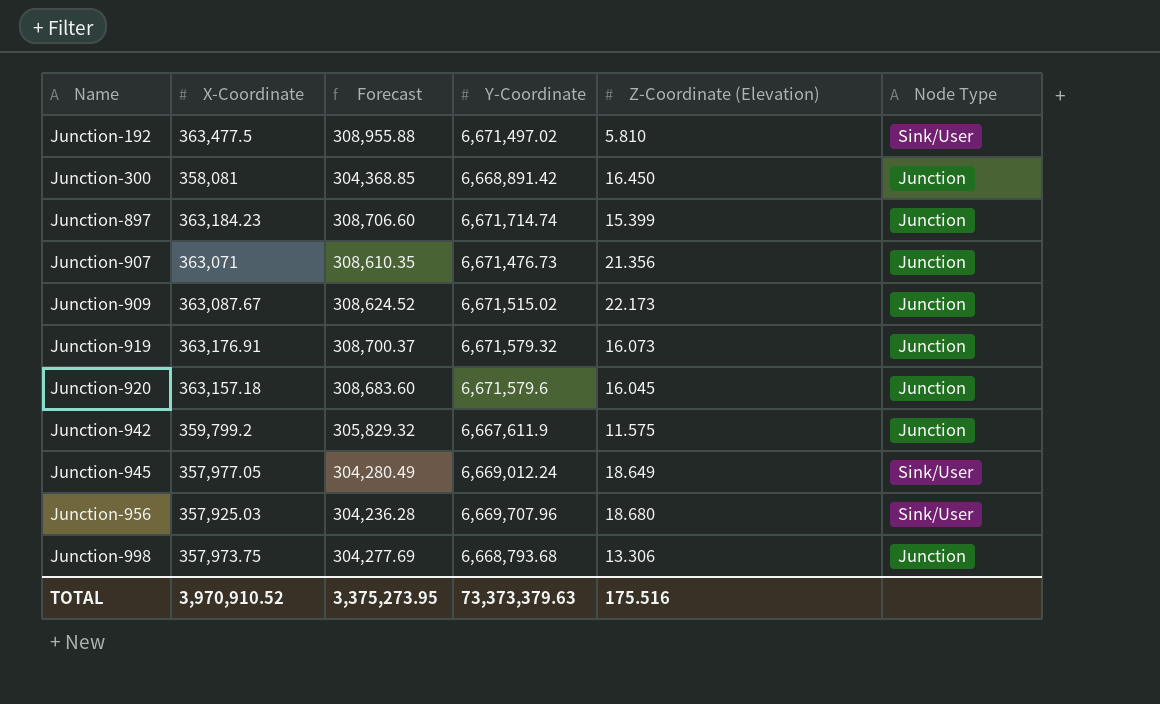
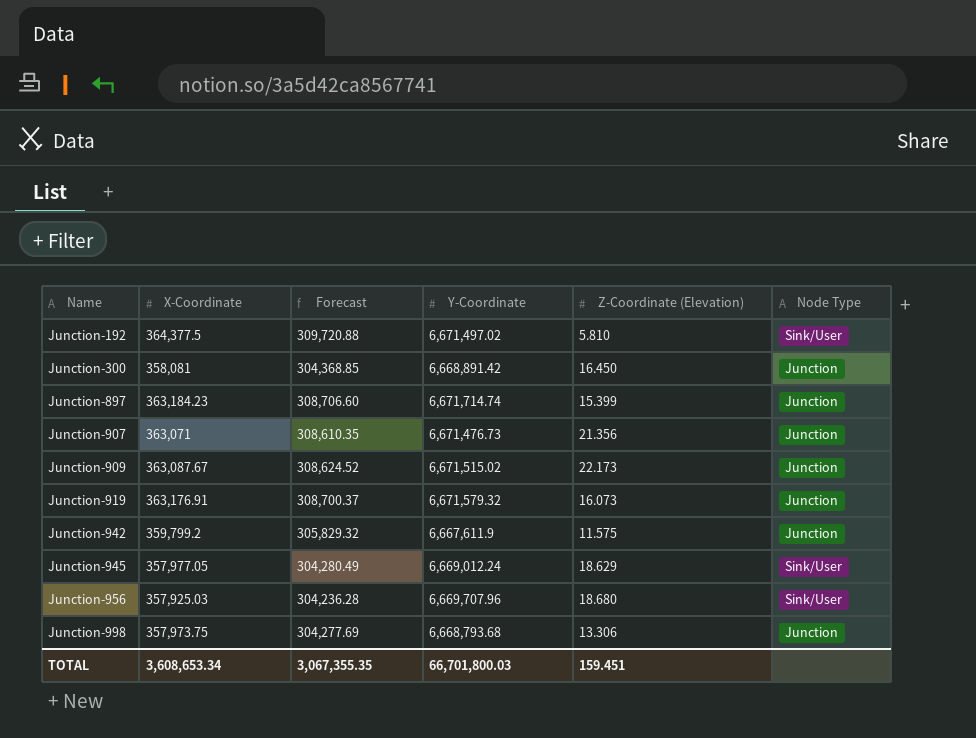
row Junction-920: 363,157.18 | 308,683.60 | 6,671,579.6 | 16.045 | Junction -> none
Junction-192 | X-Coordinate: 363,477.5 -> 364,377.5
Junction-192 | Forecast: 308,955.88 -> 309,720.88
Junction-945 | Z-Coordinate (Elevation): 18.649 -> 18.629
TOTAL | X-Coordinate: 3,970,910.52 -> 3,608,653.34
TOTAL | Forecast: 3,375,273.95 -> 3,067,355.35
TOTAL | Y-Coordinate: 73,373,379.63 -> 66,701,800.03
TOTAL | Z-Coordinate (Elevation): 175.516 -> 159.451

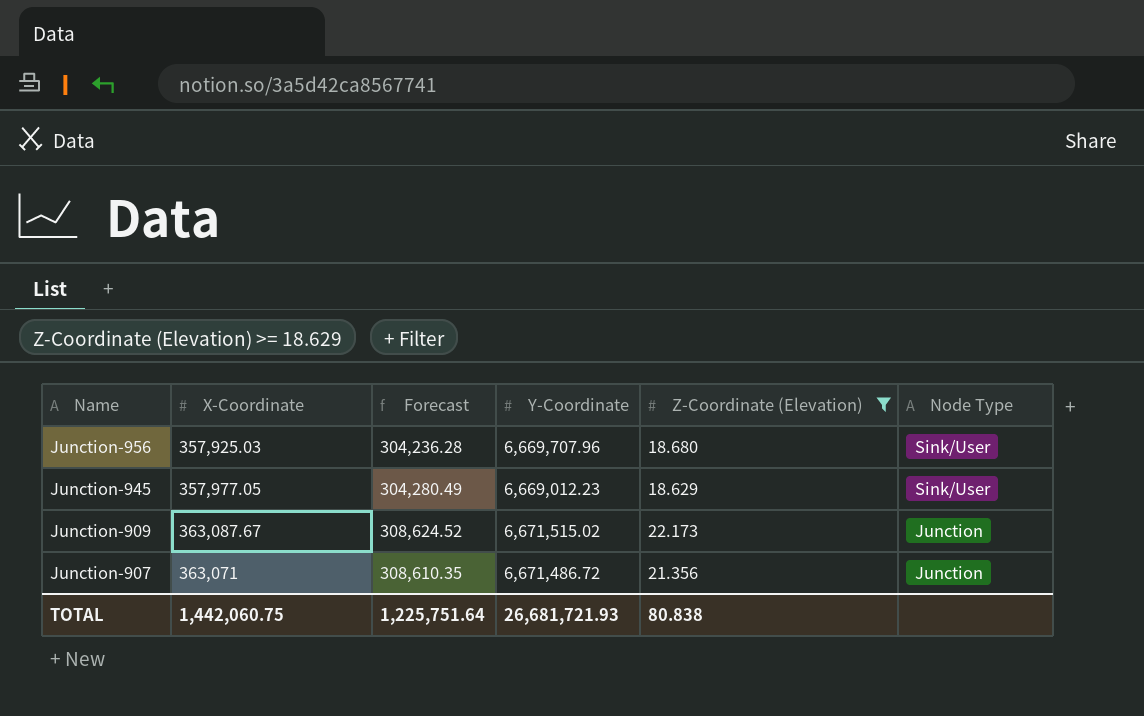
filter: none -> Z-Coordinate (Elevation) >= 18.629
row order: Name ascending -> Name descending
Junction-945 | Y-Coordinate: 6,669,012.24 -> 6,669,012.23
Junction-907 | Y-Coordinate: 6,671,476.73 -> 6,671,486.72
TOTAL | X-Coordinate: 3,608,653.34 -> 1,442,060.75
TOTAL | Forecast: 3,067,355.35 -> 1,225,751.64
TOTAL | Y-Coordinate: 66,701,800.03 -> 26,681,721.93
TOTAL | Z-Coordinate (Elevation): 159.451 -> 80.838

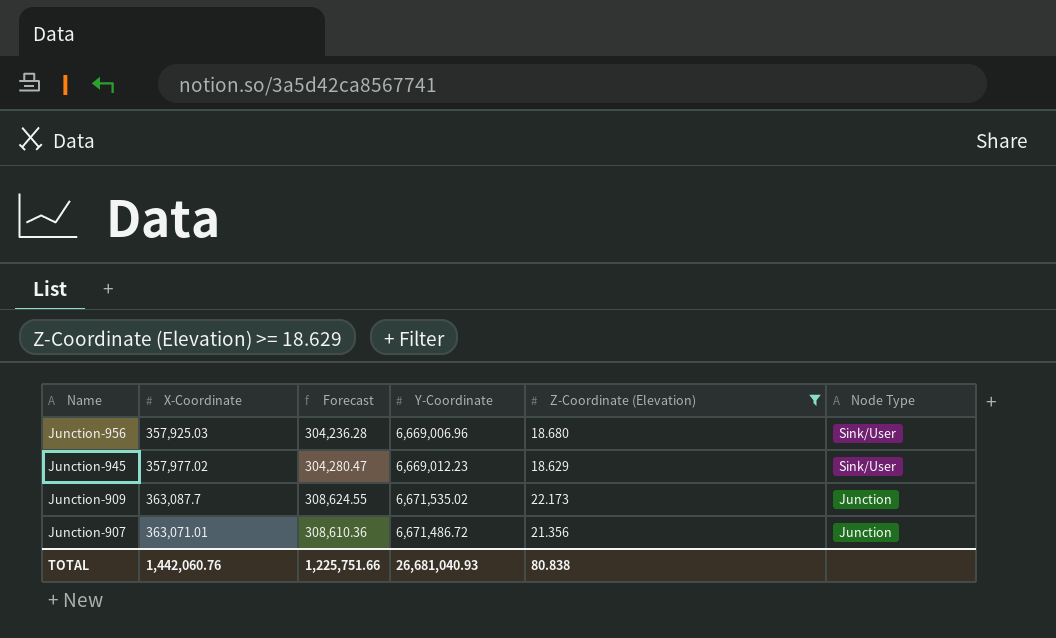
Junction-956 | Y-Coordinate: 6,669,707.96 -> 6,669,006.96
Junction-945 | X-Coordinate: 357,977.05 -> 357,977.02
Junction-945 | Forecast: 304,280.49 -> 304,280.47
Junction-909 | X-Coordinate: 363,087.67 -> 363,087.7
Junction-909 | Forecast: 308,624.52 -> 308,624.55
Junction-909 | Y-Coordinate: 6,671,515.02 -> 6,671,535.02
Junction-907 | X-Coordinate: 363,071 -> 363,071.01
Junction-907 | Forecast: 308,610.35 -> 308,610.36
TOTAL | X-Coordinate: 1,442,060.75 -> 1,442,060.76
TOTAL | Forecast: 1,225,751.64 -> 1,225,751.66
TOTAL | Y-Coordinate: 26,681,721.93 -> 26,681,040.93

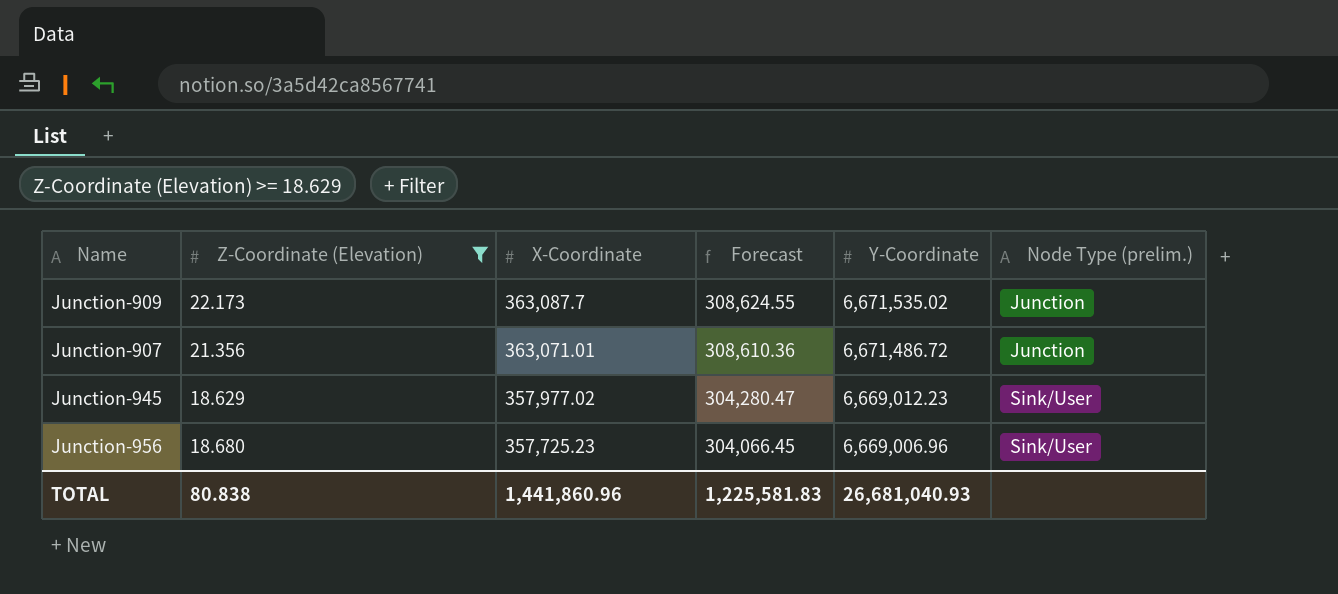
row order: Name descending -> X-Coordinate descending
column Z-Coordinate (Elevation) | position: 5 -> 2
column name: Node Type -> Node Type (prelim.)
Junction-956 | X-Coordinate: 357,925.03 -> 357,725.23
Junction-956 | Forecast: 304,236.28 -> 304,066.45
TOTAL | X-Coordinate: 1,442,060.76 -> 1,441,860.96
TOTAL | Forecast: 1,225,751.66 -> 1,225,581.83

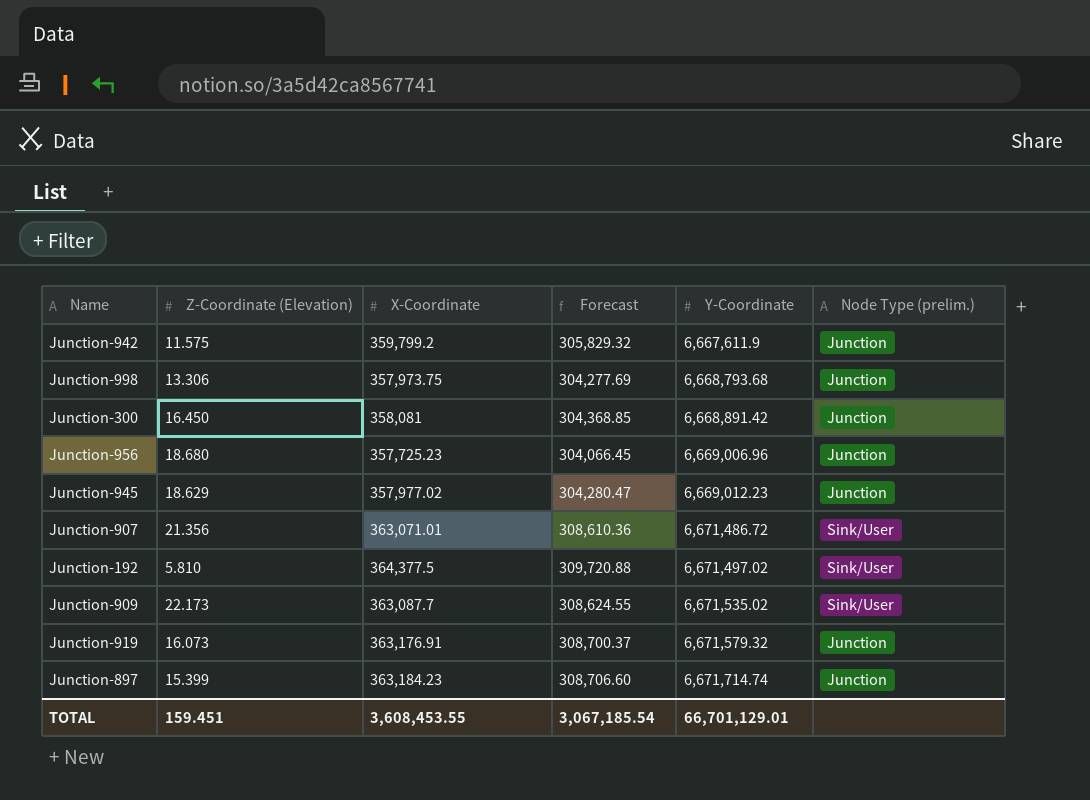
filter: Z-Coordinate (Elevation) >= 18.629 -> none
row order: X-Coordinate descending -> Y-Coordinate ascending
Junction-956 | Node Type (prelim.): Sink/User -> Junction
Junction-945 | Node Type (prelim.): Sink/User -> Junction
Junction-907 | Node Type (prelim.): Junction -> Sink/User
Junction-909 | Node Type (prelim.): Junction -> Sink/User
TOTAL | Z-Coordinate (Elevation): 80.838 -> 159.451
TOTAL | X-Coordinate: 1,441,860.96 -> 3,608,453.55
TOTAL | Forecast: 1,225,581.83 -> 3,067,185.54
TOTAL | Y-Coordinate: 26,681,040.93 -> 66,701,129.01

